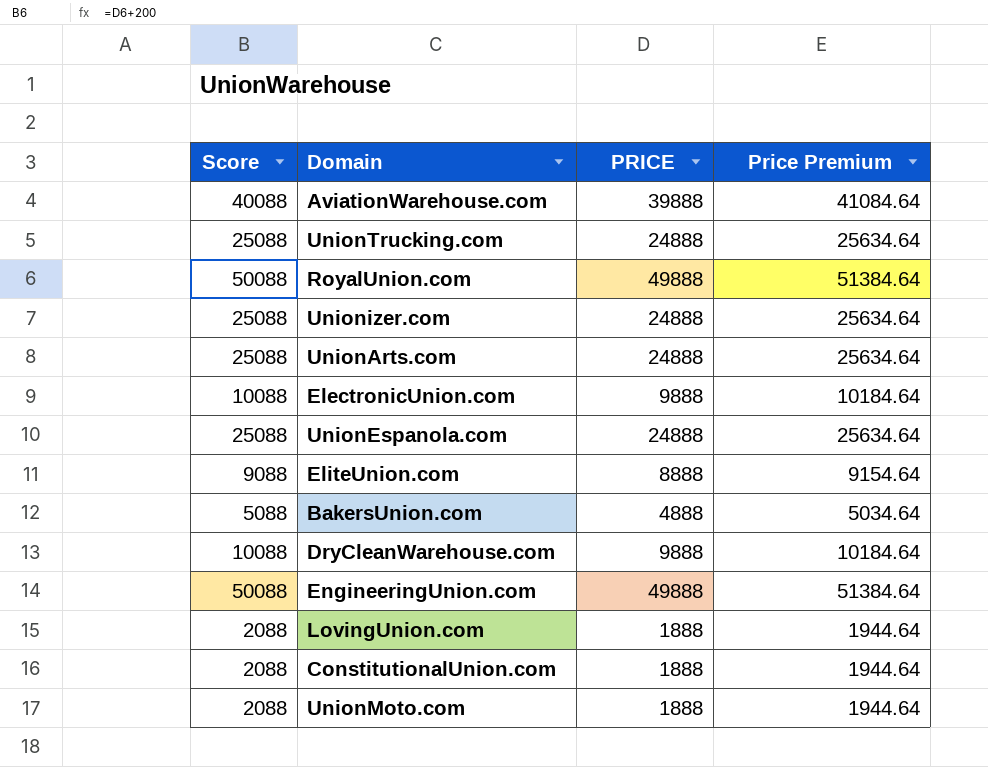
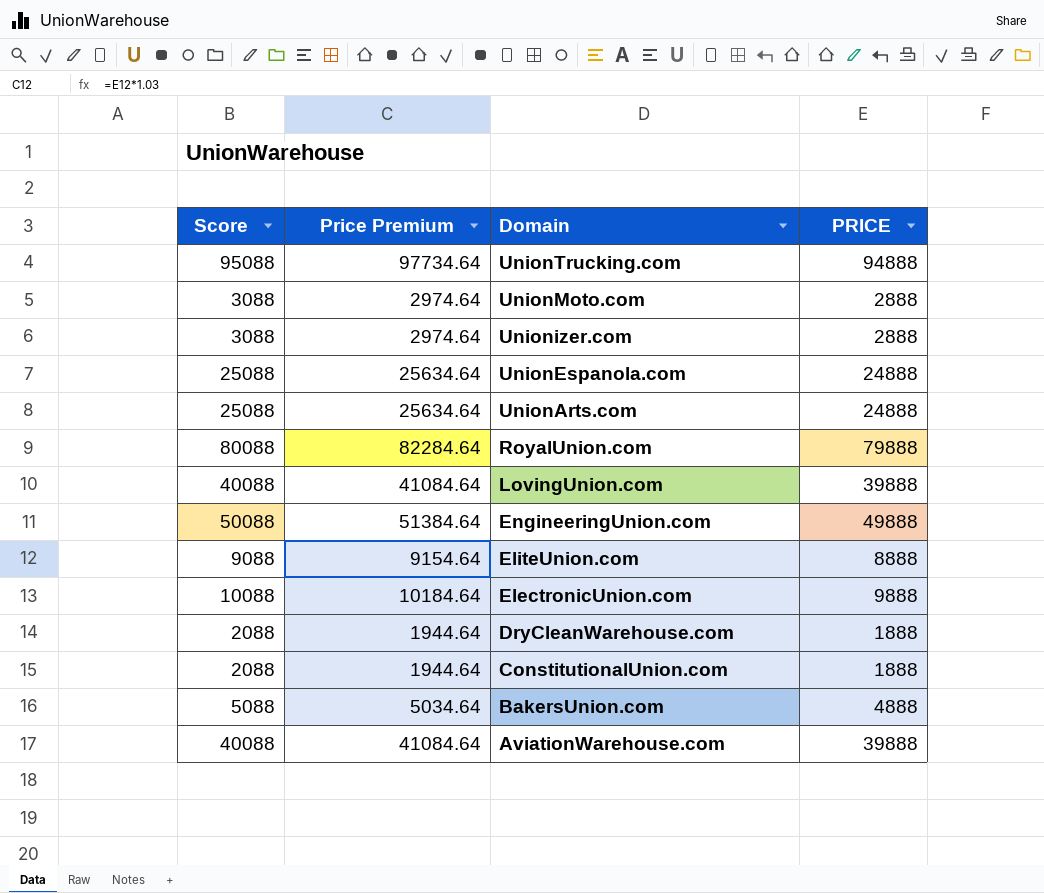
row order: none -> Domain descending
column Price Premium | position: 4 -> 2
UnionTrucking.com | Score: 25088 -> 95088
UnionTrucking.com | Price Premium: 25634.64 -> 97734.64
UnionTrucking.com | PRICE: 24888 -> 94888
UnionMoto.com | Score: 2088 -> 3088
UnionMoto.com | Price Premium: 1944.64 -> 2974.64
UnionMoto.com | PRICE: 1888 -> 2888
Unionizer.com | Score: 25088 -> 3088
Unionizer.com | Price Premium: 25634.64 -> 2974.64
Unionizer.com | PRICE: 24888 -> 2888
RoyalUnion.com | Score: 50088 -> 80088
RoyalUnion.com | Price Premium: 51384.64 -> 82284.64
RoyalUnion.com | PRICE: 49888 -> 79888
LovingUnion.com | Score: 2088 -> 40088
LovingUnion.com | Price Premium: 1944.64 -> 41084.64
LovingUnion.com | PRICE: 1888 -> 39888
DryCleanWarehouse.com | Score: 10088 -> 2088
DryCleanWarehouse.com | Price Premium: 10184.64 -> 1944.64
DryCleanWarehouse.com | PRICE: 9888 -> 1888

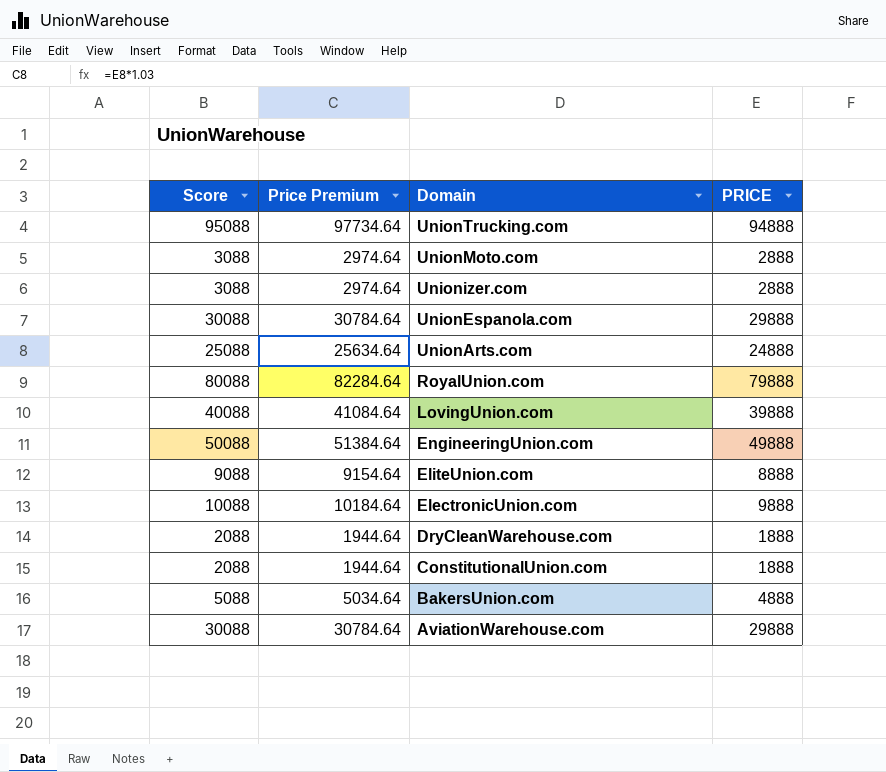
UnionEspanola.com | Score: 25088 -> 30088
UnionEspanola.com | Price Premium: 25634.64 -> 30784.64
UnionEspanola.com | PRICE: 24888 -> 29888
AviationWarehouse.com | Score: 40088 -> 30088
AviationWarehouse.com | Price Premium: 41084.64 -> 30784.64
AviationWarehouse.com | PRICE: 39888 -> 29888

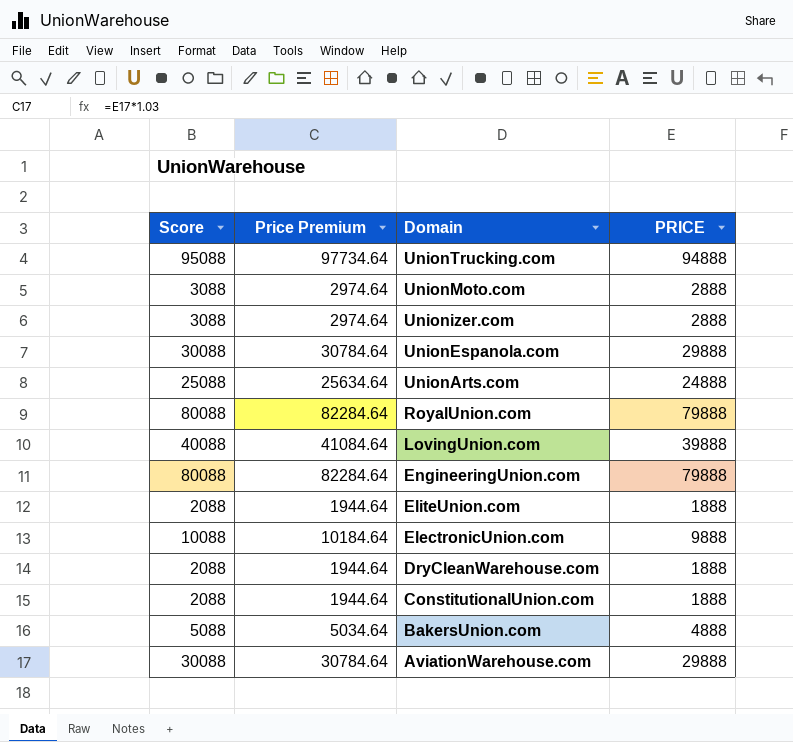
EngineeringUnion.com | Score: 50088 -> 80088
EngineeringUnion.com | Price Premium: 51384.64 -> 82284.64
EngineeringUnion.com | PRICE: 49888 -> 79888
EliteUnion.com | Score: 9088 -> 2088
EliteUnion.com | Price Premium: 9154.64 -> 1944.64
EliteUnion.com | PRICE: 8888 -> 1888

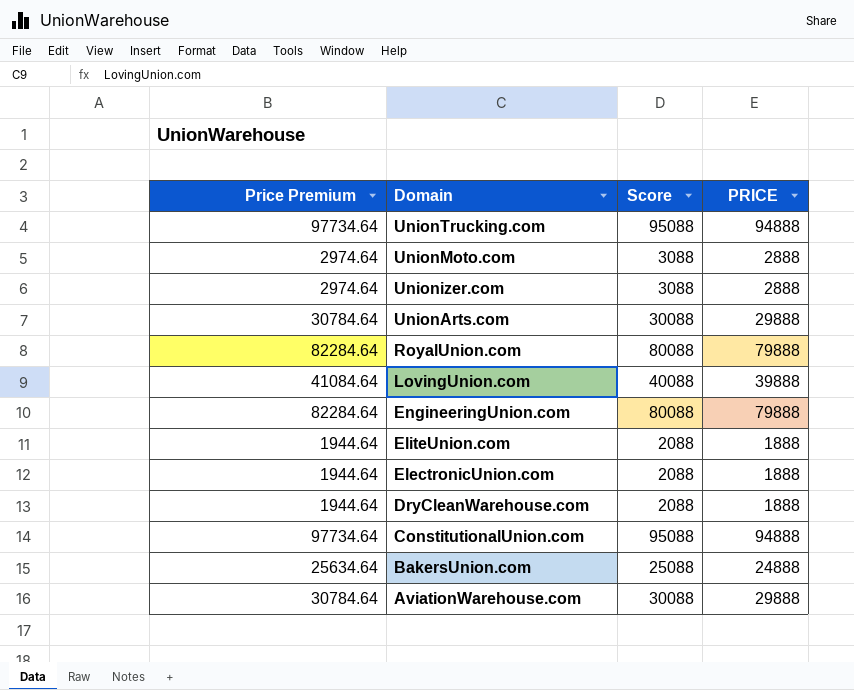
column Score | position: 1 -> 3
row UnionEspanola.com: 30088 | 30784.64 | 29888 -> none
UnionArts.com | Price Premium: 25634.64 -> 30784.64
UnionArts.com | Score: 25088 -> 30088
UnionArts.com | PRICE: 24888 -> 29888
ElectronicUnion.com | Price Premium: 10184.64 -> 1944.64
ElectronicUnion.com | Score: 10088 -> 2088
ElectronicUnion.com | PRICE: 9888 -> 1888
ConstitutionalUnion.com | Price Premium: 1944.64 -> 97734.64
ConstitutionalUnion.com | Score: 2088 -> 95088
ConstitutionalUnion.com | PRICE: 1888 -> 94888
BakersUnion.com | Price Premium: 5034.64 -> 25634.64
BakersUnion.com | Score: 5088 -> 25088
BakersUnion.com | PRICE: 4888 -> 24888

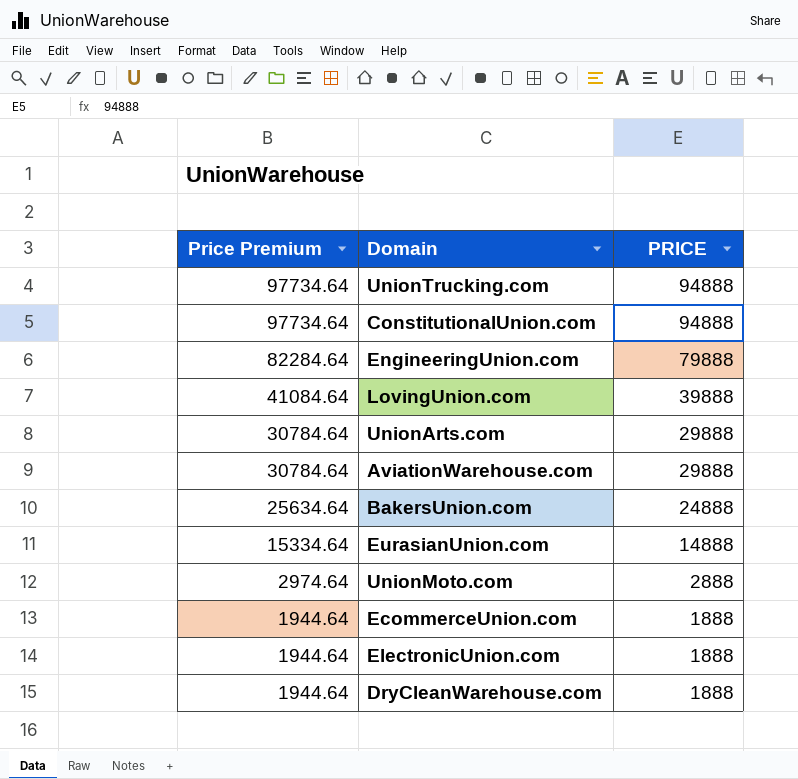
row order: Domain descending -> Price Premium descending
column Score | formula: [PRICE] + 200 -> none
row Unionizer.com: 2974.64 | 3088 | 2888 -> none
row RoyalUnion.com: 82284.64 | 80088 | 79888 -> none
row EliteUnion.com: 1944.64 | 2088 | 1888 -> none
row EurasianUnion.com: none -> 15334.64 | 14888
row EcommerceUnion.com: none -> 1944.64 | 1888

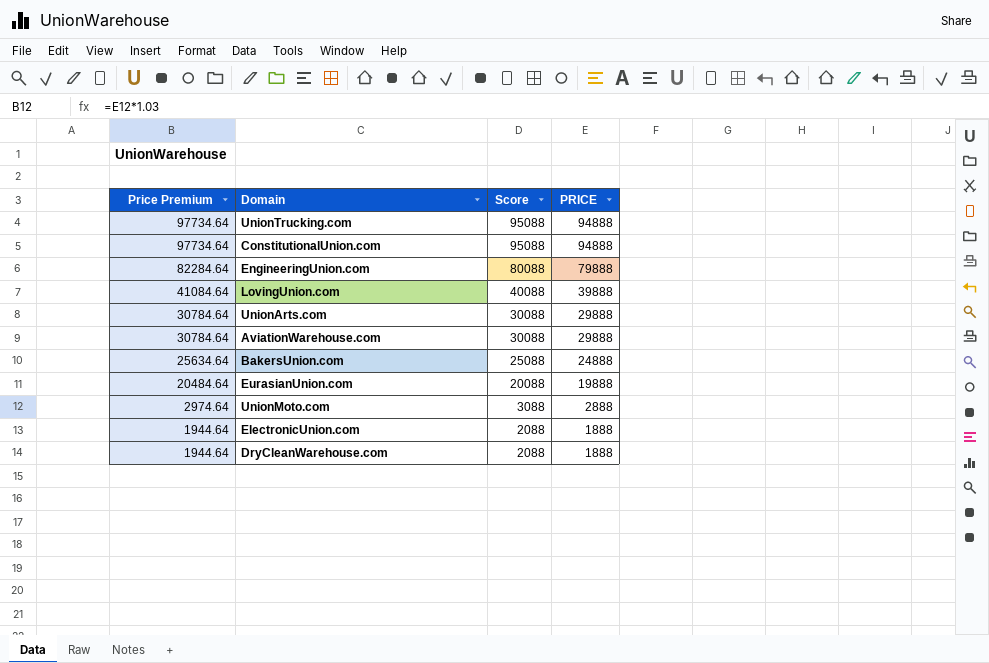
column Score | formula: none -> [PRICE] + 200
row EcommerceUnion.com: 1944.64 | 1888 -> none
EurasianUnion.com | Price Premium: 15334.64 -> 20484.64
EurasianUnion.com | PRICE: 14888 -> 19888

